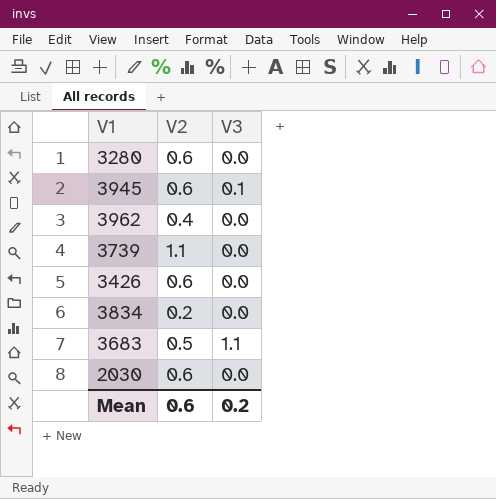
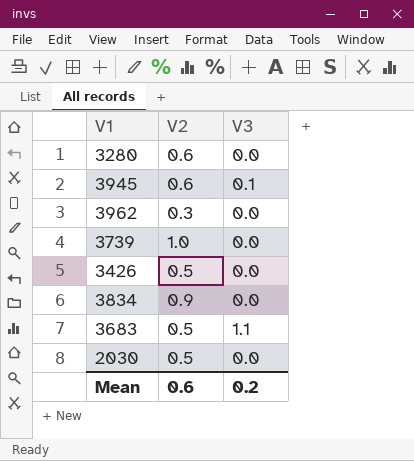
3962 | V2: 0.4 -> 0.3
3739 | V2: 1.1 -> 1.0
3426 | V2: 0.6 -> 0.5
3834 | V2: 0.2 -> 0.9
2030 | V2: 0.6 -> 0.5

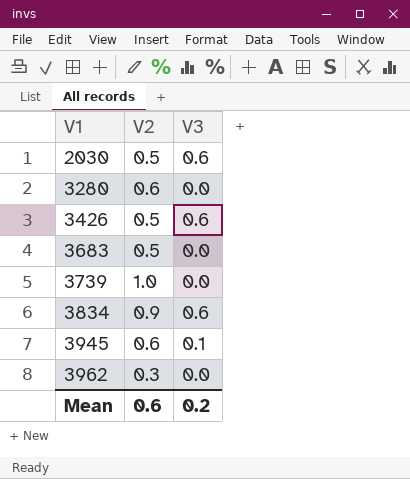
row order: none -> V1 ascending
2030 | V3: 0.0 -> 0.6
3426 | V3: 0.0 -> 0.6
3683 | V3: 1.1 -> 0.0
3834 | V3: 0.0 -> 0.6

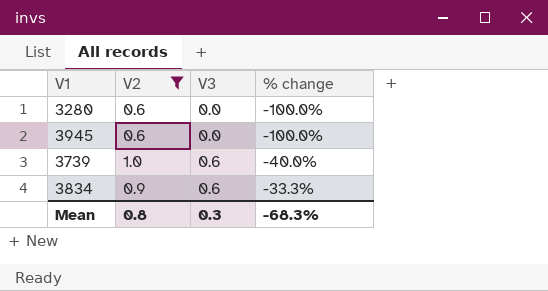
filter: none -> V2 >= 0.6
row order: V1 ascending -> V3 ascending
column % change | formula: none -> ([V3] - [V2]) / [V2]
3945 | V3: 0.1 -> 0.0
3739 | V3: 0.0 -> 0.6
Mean | V2: 0.6 -> 0.8
Mean | V3: 0.2 -> 0.3

